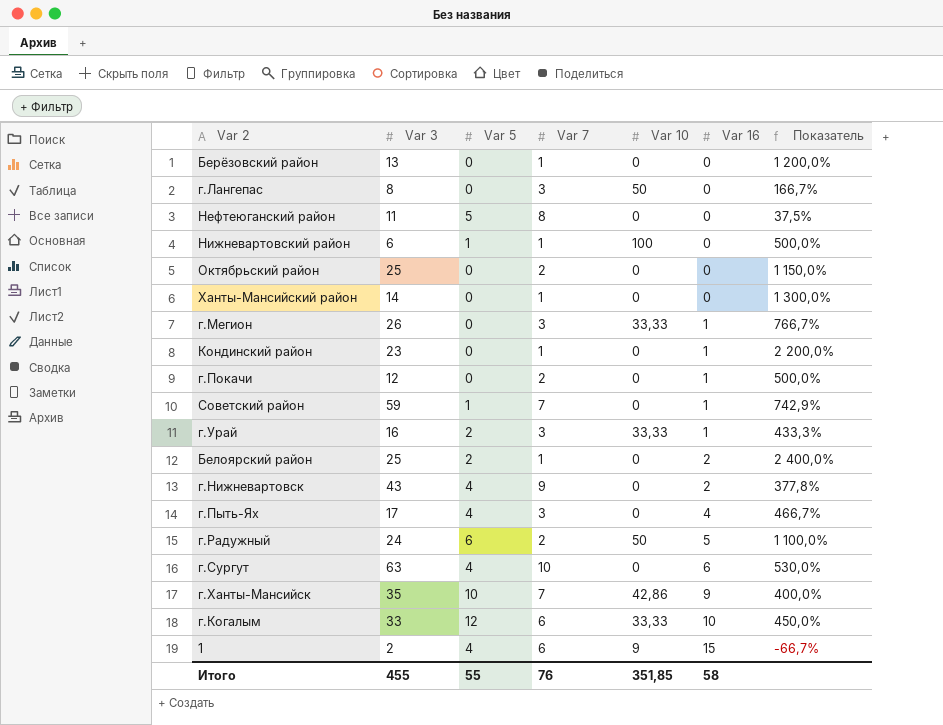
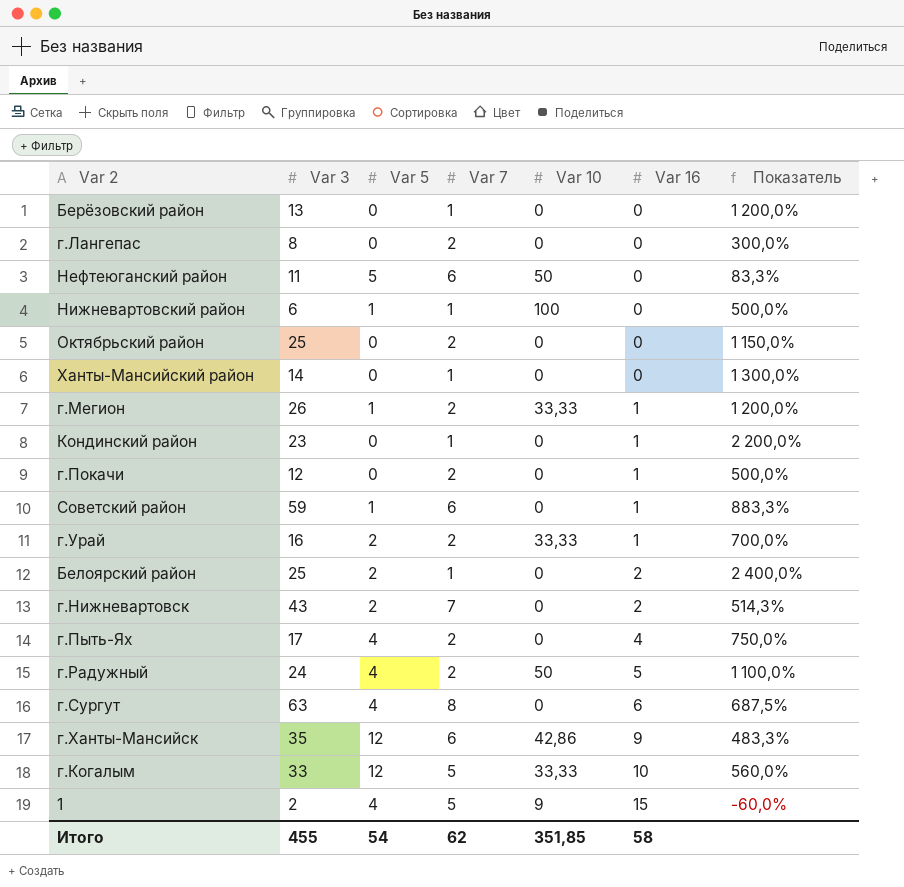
г.Лангепас | Var 7: 3 -> 2
г.Лангепас | Var 10: 50 -> 0
г.Лангепас | Показатель: 166,7% -> 300,0%
Нефтеюганский район | Var 7: 8 -> 6
Нефтеюганский район | Var 10: 0 -> 50
Нефтеюганский район | Показатель: 37,5% -> 83,3%
г.Мегион | Var 5: 0 -> 1
г.Мегион | Var 7: 3 -> 2
г.Мегион | Показатель: 766,7% -> 1 200,0%
Советский район | Var 7: 7 -> 6
Советский район | Показатель: 742,9% -> 883,3%
г.Урай | Var 7: 3 -> 2
г.Урай | Показатель: 433,3% -> 700,0%
г.Нижневартовск | Var 5: 4 -> 2
г.Нижневартовск | Var 7: 9 -> 7
г.Нижневартовск | Показатель: 377,8% -> 514,3%
г.Пыть-Ях | Var 7: 3 -> 2
г.Пыть-Ях | Показатель: 466,7% -> 750,0%
г.Радужный | Var 5: 6 -> 4
г.Сургут | Var 7: 10 -> 8
г.Сургут | Показатель: 530,0% -> 687,5%
г.Ханты-Мансийск | Var 5: 10 -> 12
г.Ханты-Мансийск | Var 7: 7 -> 6
г.Ханты-Мансийск | Показатель: 400,0% -> 483,3%
г.Когалым | Var 7: 6 -> 5
г.Когалым | Показатель: 450,0% -> 560,0%
1 | Var 7: 6 -> 5
1 | Показатель: -66,7% -> -60,0%
Итого | Var 5: 55 -> 54
Итого | Var 7: 76 -> 62

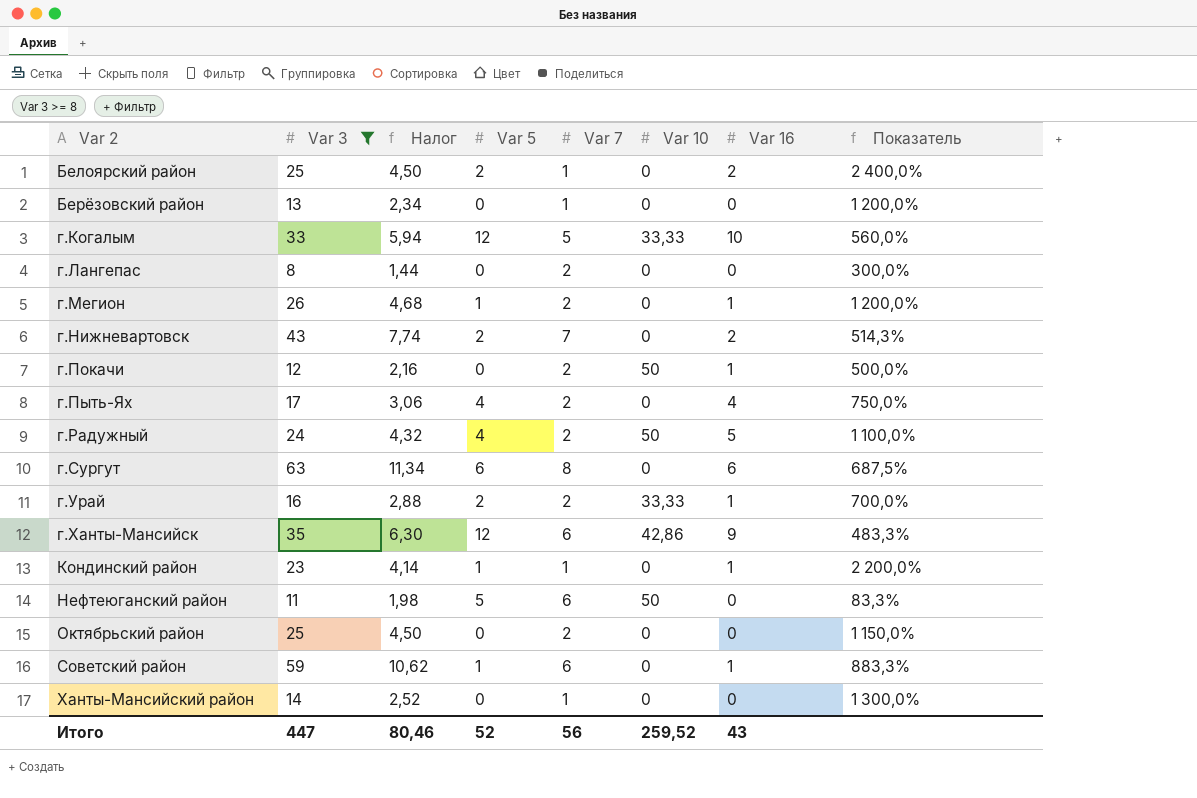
filter: none -> Var 3 >= 8
row order: Var 16 ascending -> Var 2 ascending
column Налог | formula: none -> [Var 3] * 0,18
г.Мегион | Var 10: 33,33 -> 0
г.Покачи | Var 10: 0 -> 50
г.Сургут | Var 5: 4 -> 6
Кондинский район | Var 5: 0 -> 1
Итого | Var 3: 455 -> 447
Итого | Var 5: 54 -> 52
Итого | Var 7: 62 -> 56
Итого | Var 10: 351,85 -> 259,52
Итого | Var 16: 58 -> 43

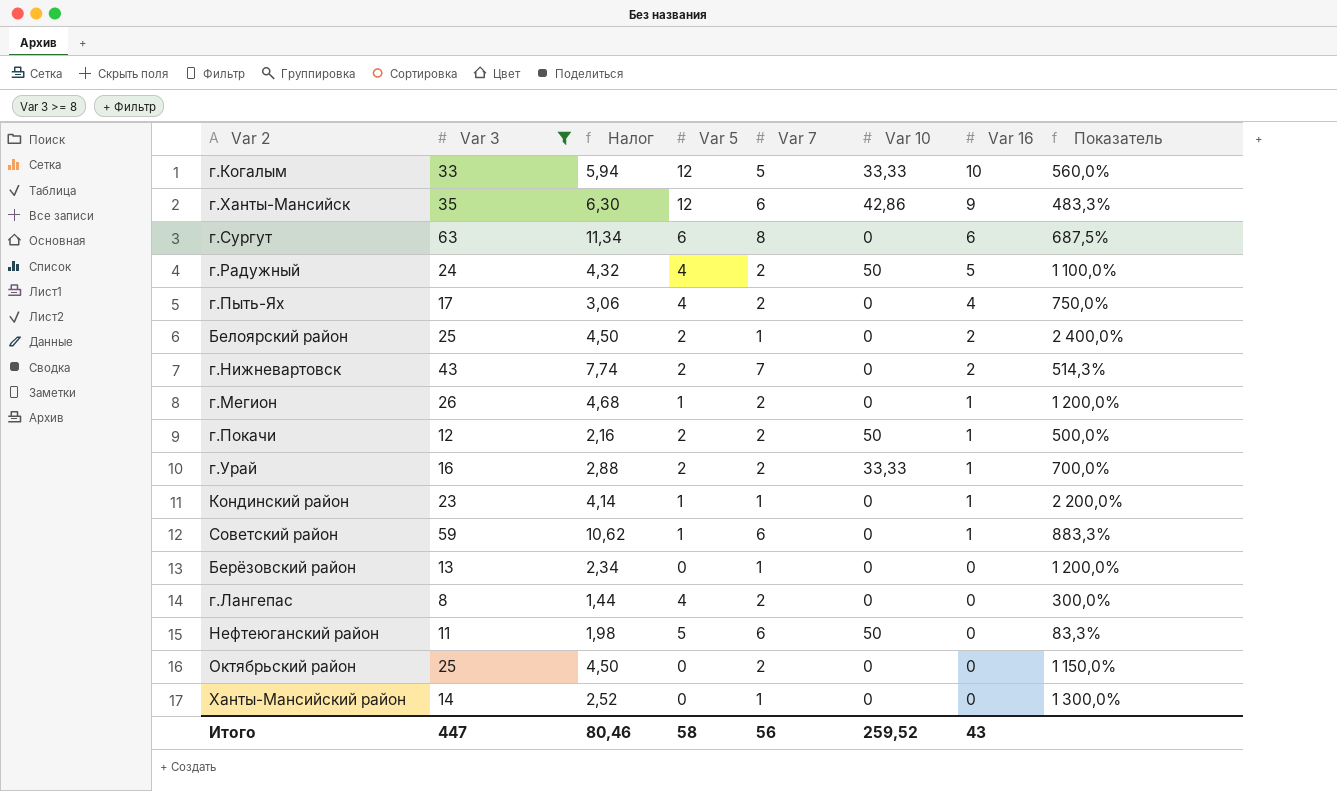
row order: Var 2 ascending -> Var 16 descending
г.Покачи | Var 5: 0 -> 2
г.Лангепас | Var 5: 0 -> 4
Итого | Var 5: 52 -> 58

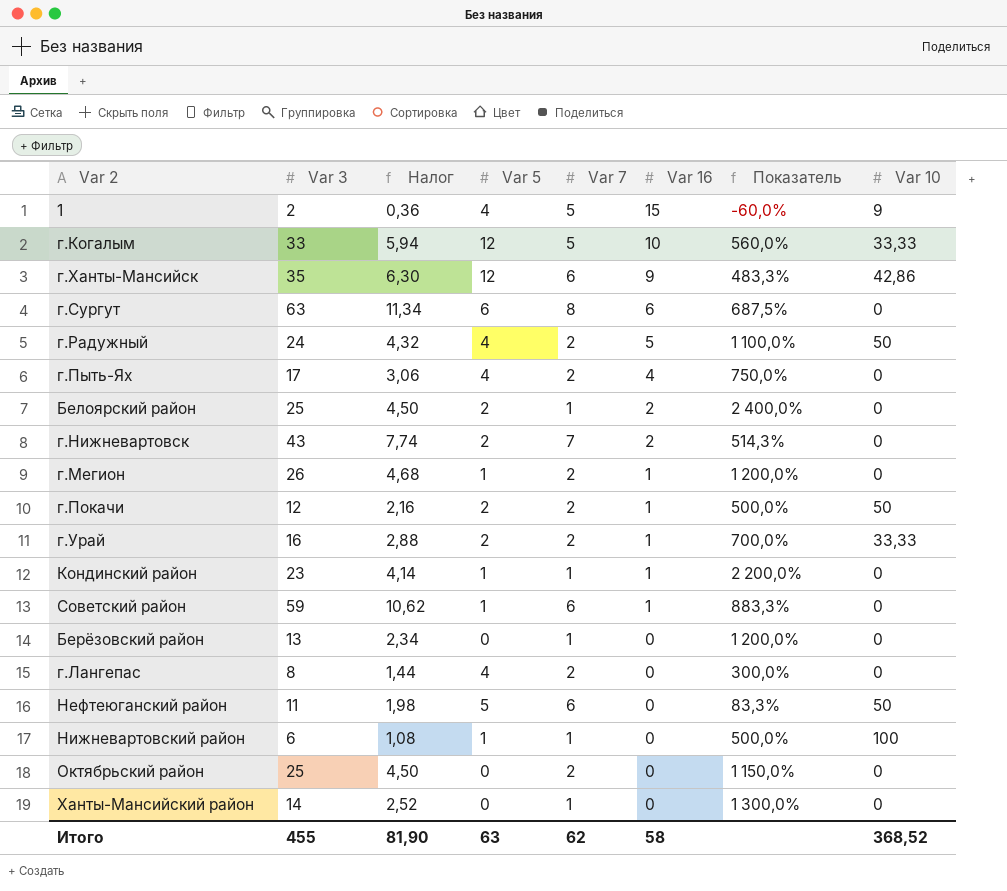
filter: Var 3 >= 8 -> none
column Var 10 | position: 6 -> 8
Итого | Var 3: 447 -> 455
Итого | Налог: 80,46 -> 81,90
Итого | Var 5: 58 -> 63
Итого | Var 7: 56 -> 62
Итого | Var 16: 43 -> 58
Итого | Var 10: 259,52 -> 368,52

